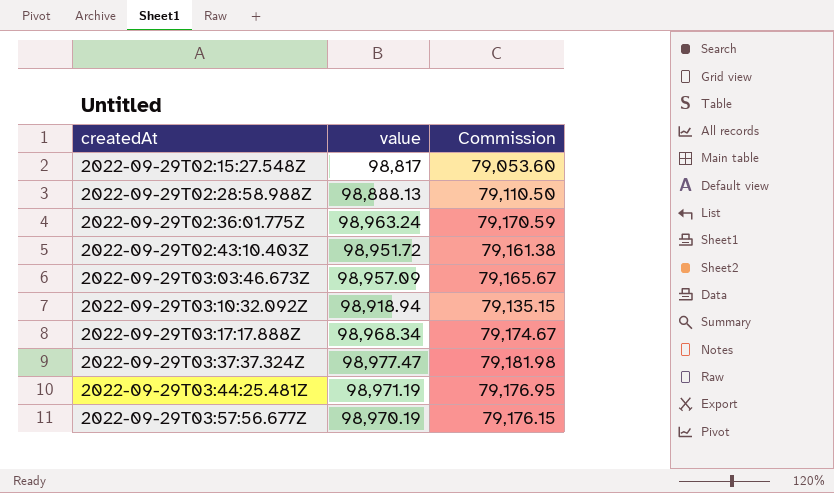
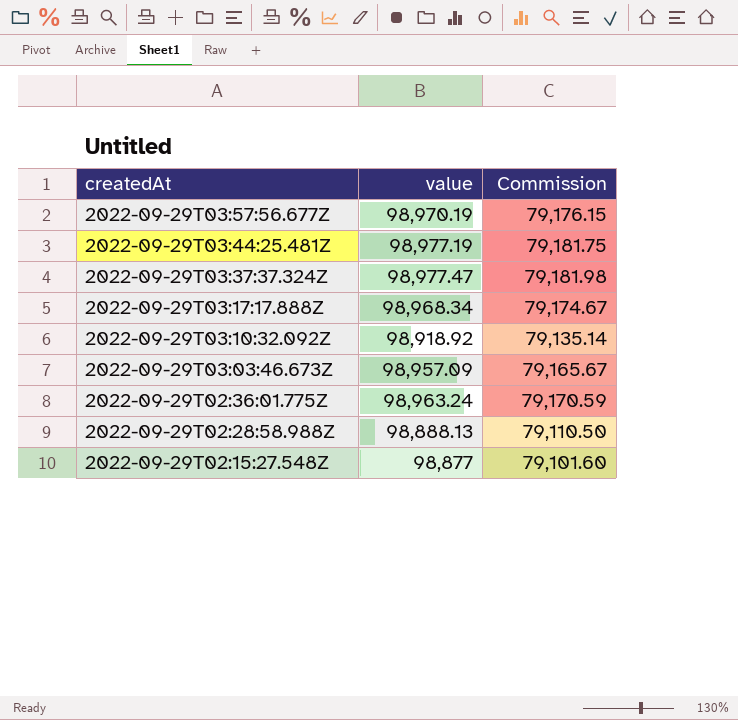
row order: createdAt ascending -> createdAt descending
row 2022-09-29T02:43:10.403Z: 98,951.72 | 79,161.38 -> none
2022-09-29T03:44:25.481Z | value: 98,971.19 -> 98,977.19
2022-09-29T03:44:25.481Z | Commission: 79,176.95 -> 79,181.75
2022-09-29T03:10:32.092Z | value: 98,918.94 -> 98,918.92
2022-09-29T03:10:32.092Z | Commission: 79,135.15 -> 79,135.14
2022-09-29T02:15:27.548Z | value: 98,817 -> 98,877
2022-09-29T02:15:27.548Z | Commission: 79,053.60 -> 79,101.60

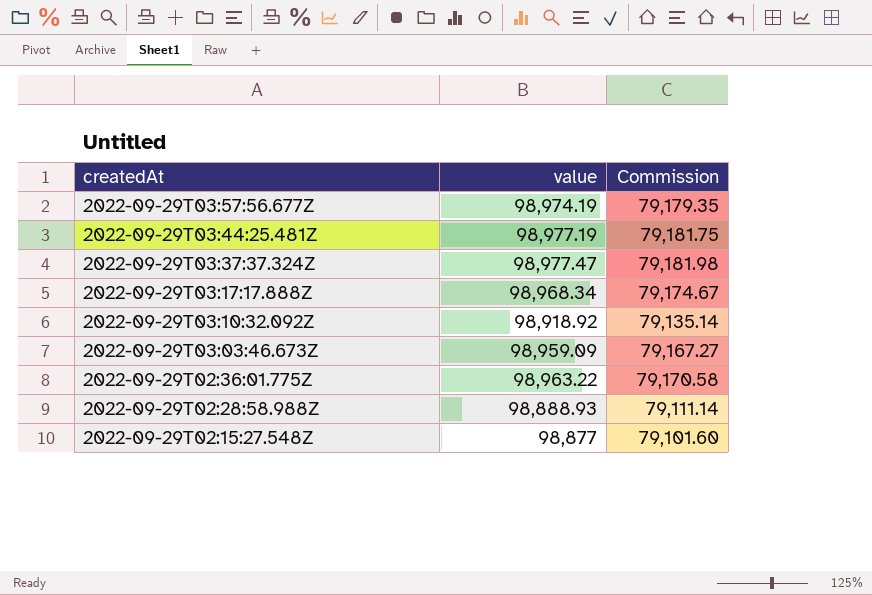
2022-09-29T03:57:56.677Z | value: 98,970.19 -> 98,974.19
2022-09-29T03:57:56.677Z | Commission: 79,176.15 -> 79,179.35
2022-09-29T03:03:46.673Z | value: 98,957.09 -> 98,959.09
2022-09-29T03:03:46.673Z | Commission: 79,165.67 -> 79,167.27
2022-09-29T02:36:01.775Z | value: 98,963.24 -> 98,963.22
2022-09-29T02:36:01.775Z | Commission: 79,170.59 -> 79,170.58
2022-09-29T02:28:58.988Z | value: 98,888.13 -> 98,888.93
2022-09-29T02:28:58.988Z | Commission: 79,110.50 -> 79,111.14

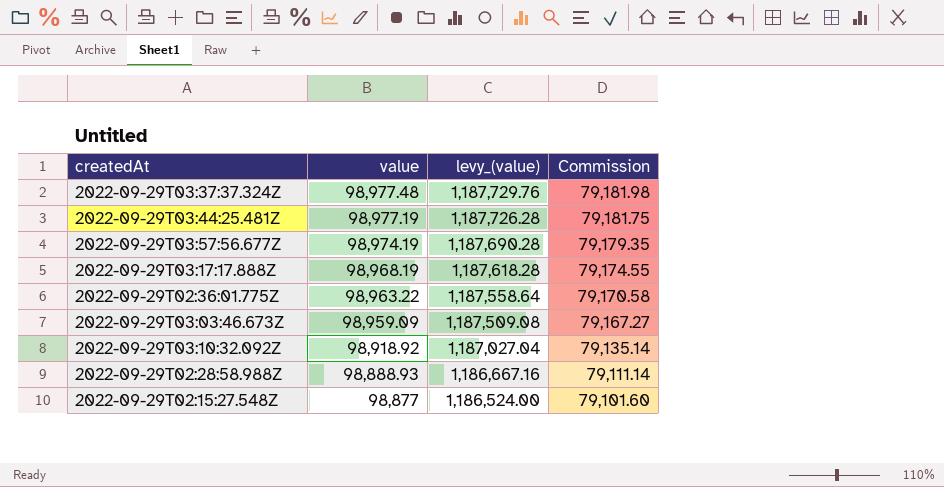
row order: createdAt descending -> value descending
column levy_(value) | formula: none -> [value] * 12
2022-09-29T03:37:37.324Z | value: 98,977.47 -> 98,977.48
2022-09-29T03:17:17.888Z | value: 98,968.34 -> 98,968.19
2022-09-29T03:17:17.888Z | Commission: 79,174.67 -> 79,174.55

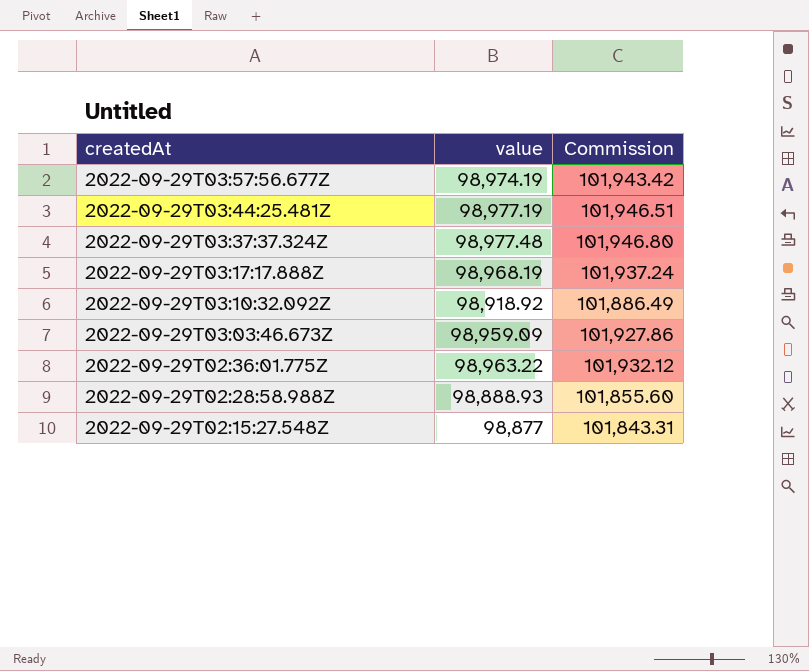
row order: value descending -> createdAt descending
column levy_(value) | formula: [value] * 12 -> none
column Commission | formula: [value] * 0.8 -> [value] * 1.03

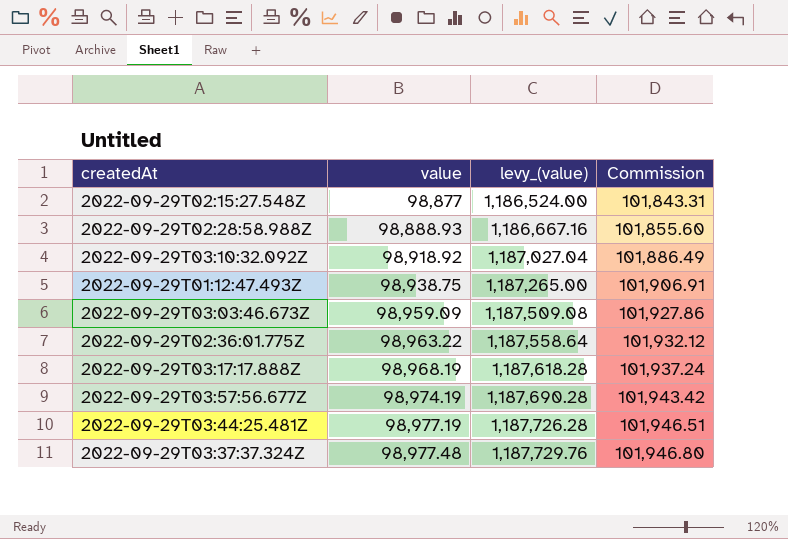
row order: createdAt descending -> value ascending
column levy_(value) | formula: none -> [value] * 12
row 2022-09-29T01:12:47.493Z: none -> 98,938.75 | 1,187,265.00 | 101,906.91

